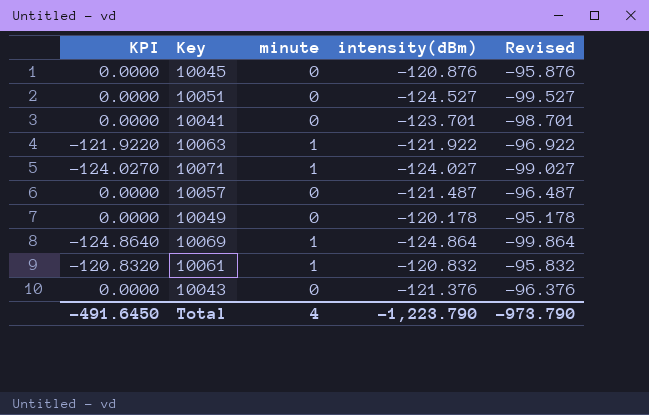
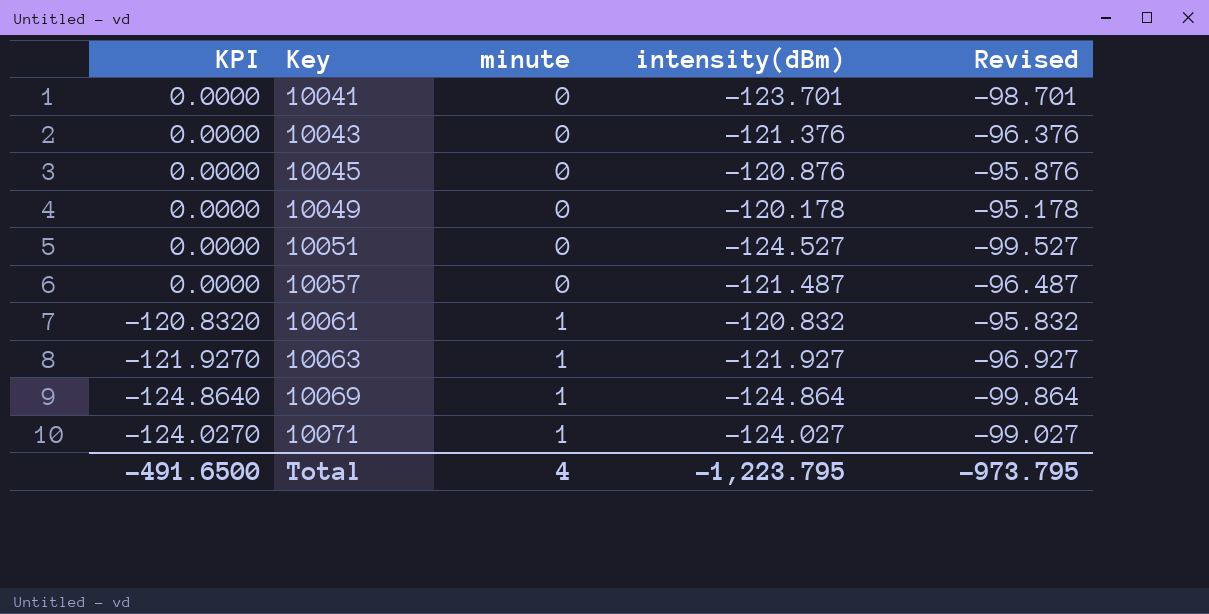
row order: none -> Key ascending
10063 | KPI: -121.9220 -> -121.9270
10063 | intensity(dBm): -121.922 -> -121.927
10063 | Revised: -96.922 -> -96.927
Total | KPI: -491.6450 -> -491.6500
Total | intensity(dBm): -1,223.790 -> -1,223.795
Total | Revised: -973.790 -> -973.795

